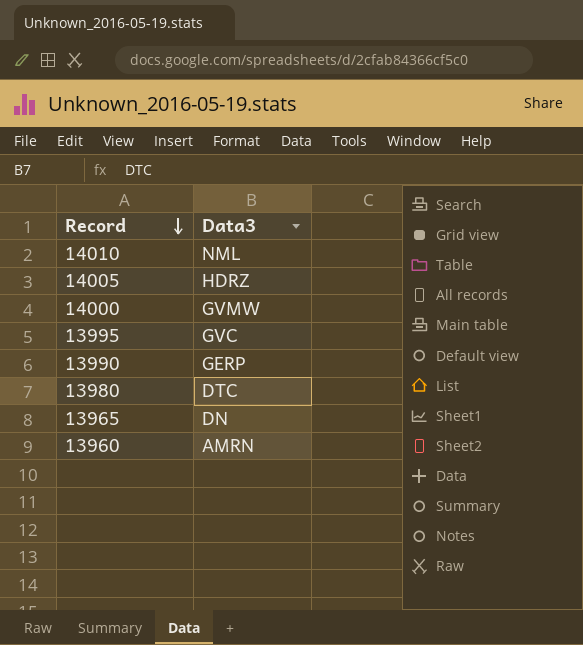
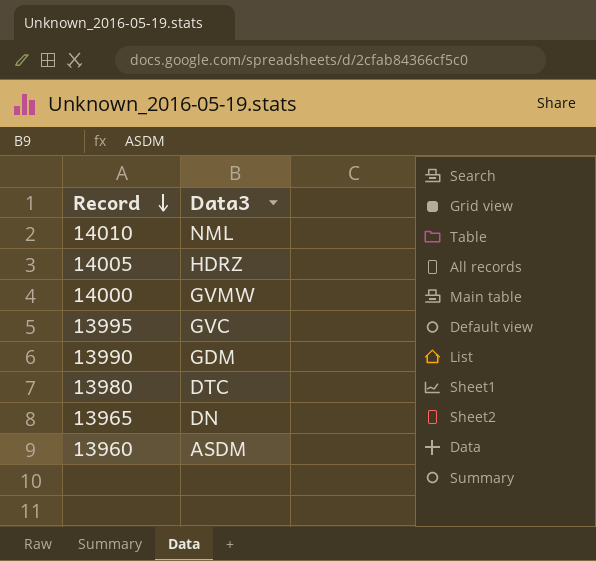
13990 | Data3: GERP -> GDM
13960 | Data3: AMRN -> ASDM

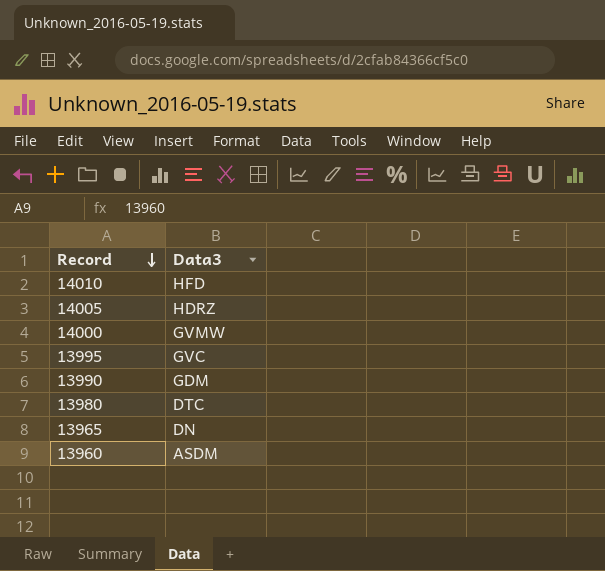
14010 | Data3: NML -> HFD

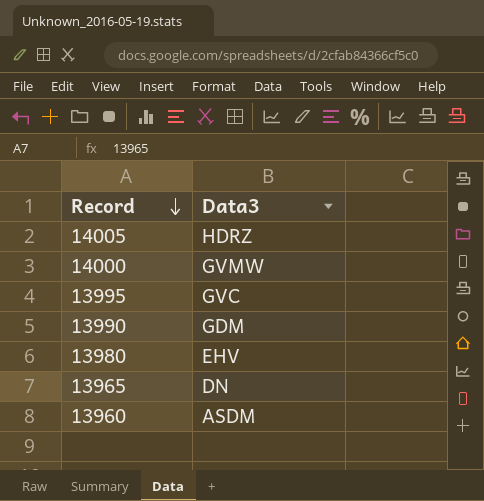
row 14010: HFD -> none
13980 | Data3: DTC -> EHV

